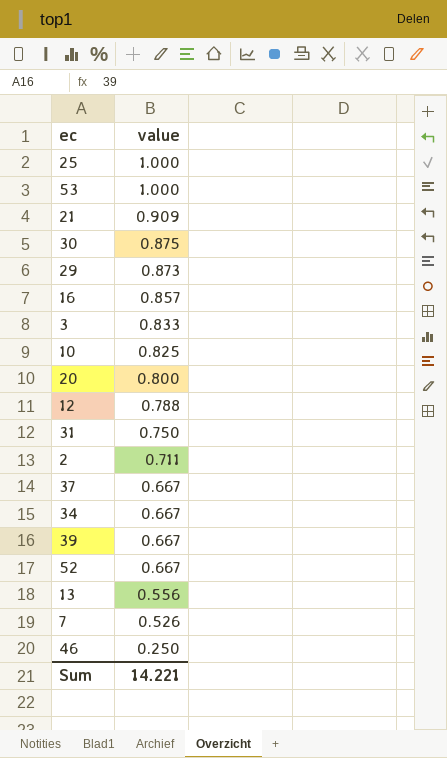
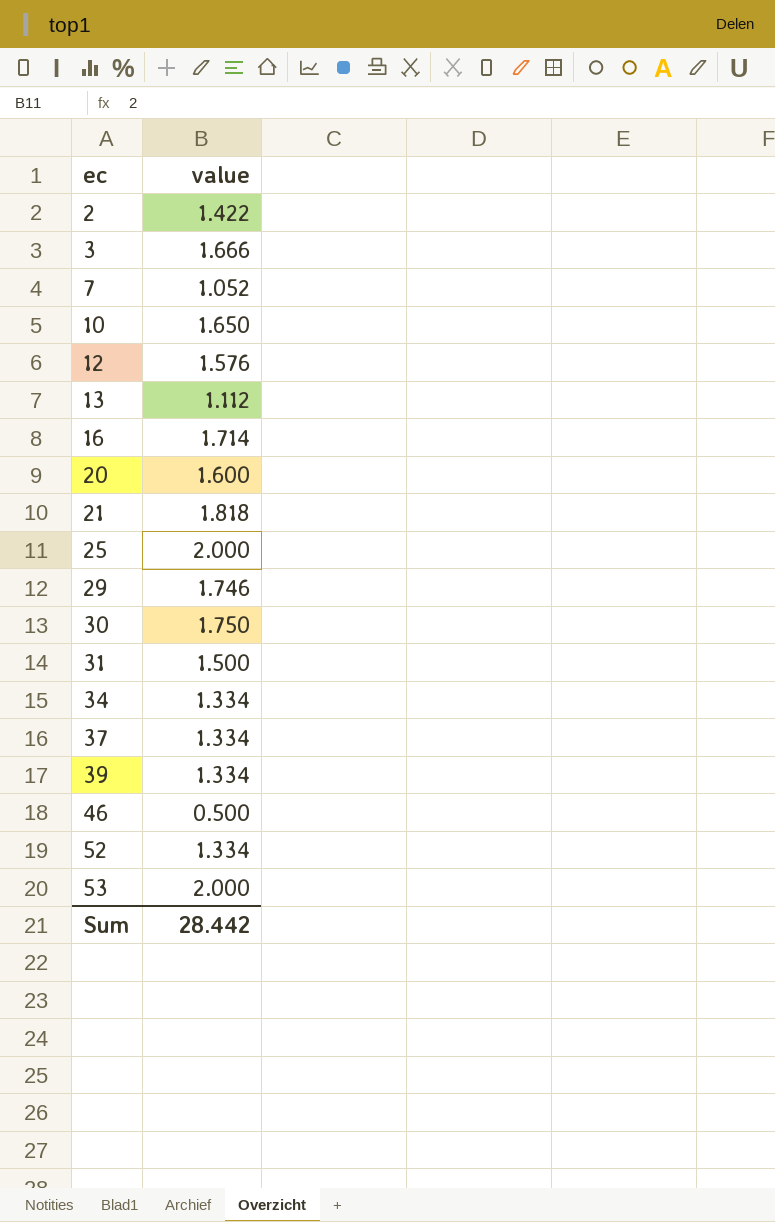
row order: value descending -> ec ascending
2 | value: 0.711 -> 1.422
3 | value: 0.833 -> 1.666
7 | value: 0.526 -> 1.052
10 | value: 0.825 -> 1.650
12 | value: 0.788 -> 1.576
13 | value: 0.556 -> 1.112
16 | value: 0.857 -> 1.714
20 | value: 0.800 -> 1.600
21 | value: 0.909 -> 1.818
25 | value: 1.000 -> 2.000
29 | value: 0.873 -> 1.746
30 | value: 0.875 -> 1.750
31 | value: 0.750 -> 1.500
34 | value: 0.667 -> 1.334
37 | value: 0.667 -> 1.334
39 | value: 0.667 -> 1.334
46 | value: 0.250 -> 0.500
52 | value: 0.667 -> 1.334
53 | value: 1.000 -> 2.000
Sum | value: 14.221 -> 28.442

